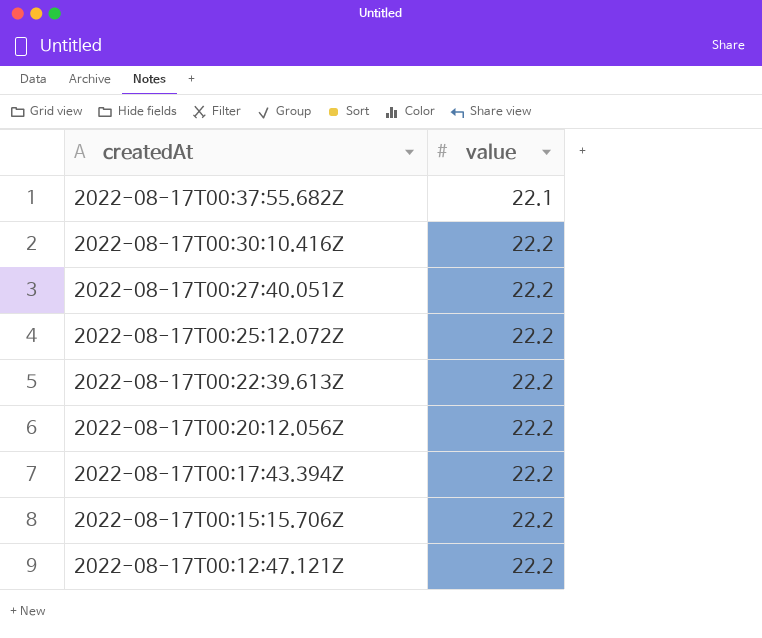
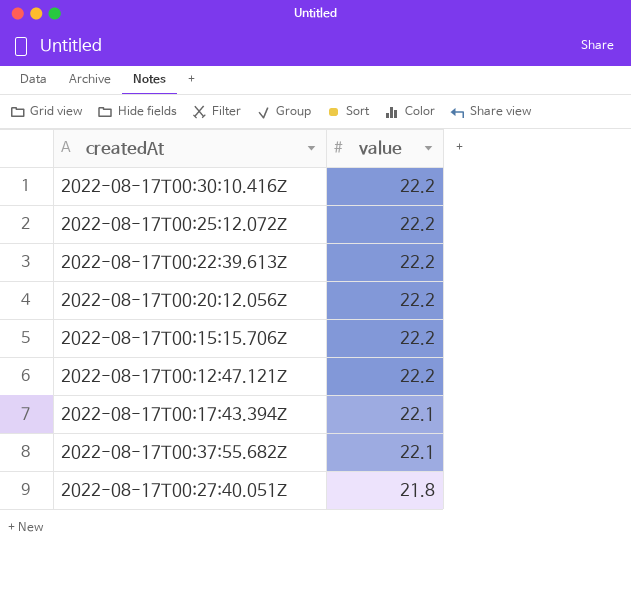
row order: createdAt descending -> value descending
2022-08-17T00:17:43.394Z | value: 22.2 -> 22.1
2022-08-17T00:27:40.051Z | value: 22.2 -> 21.8

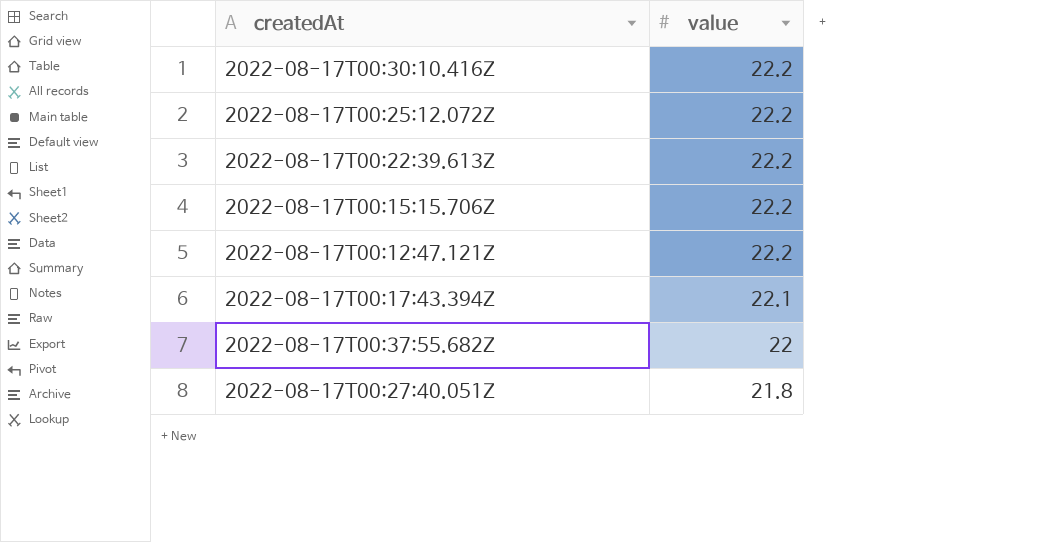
row 2022-08-17T00:20:12.056Z: 22.2 -> none
2022-08-17T00:37:55.682Z | value: 22.1 -> 22

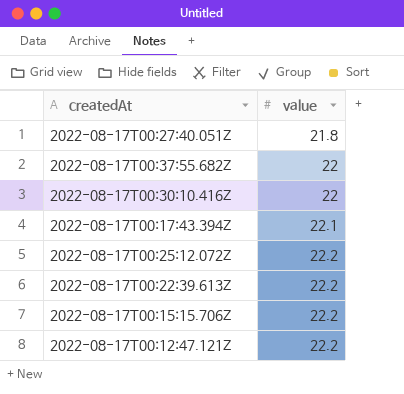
row order: value descending -> value ascending
2022-08-17T00:30:10.416Z | value: 22.2 -> 22

